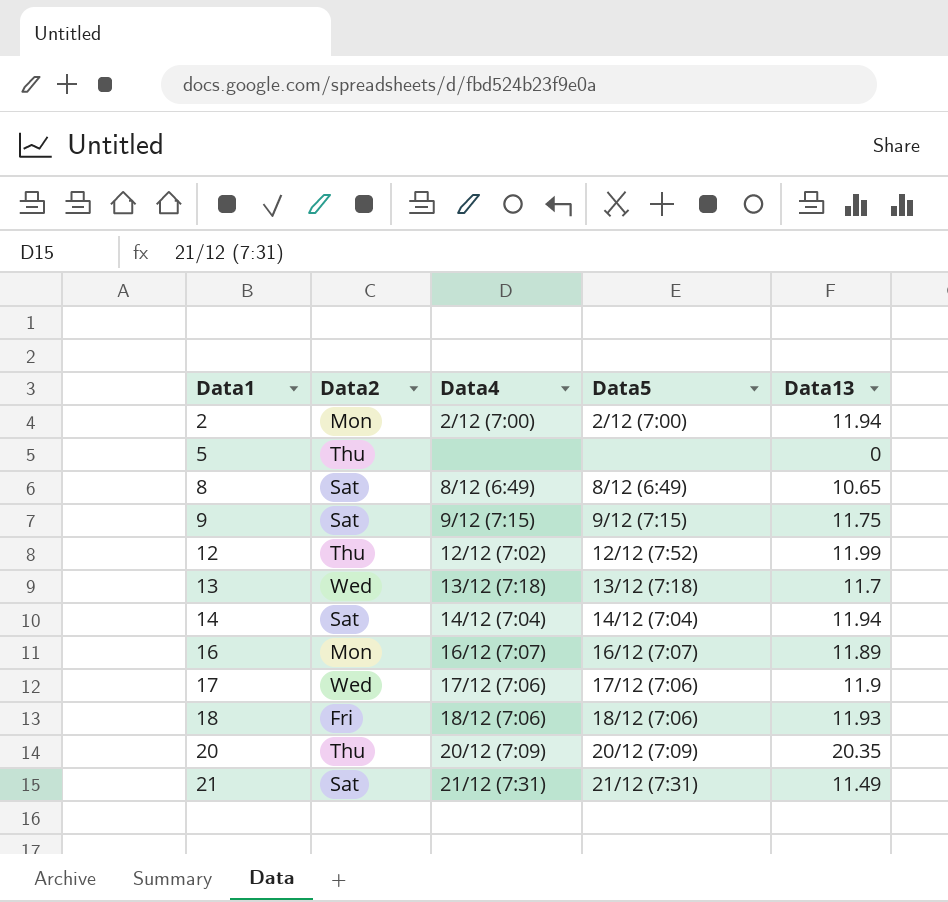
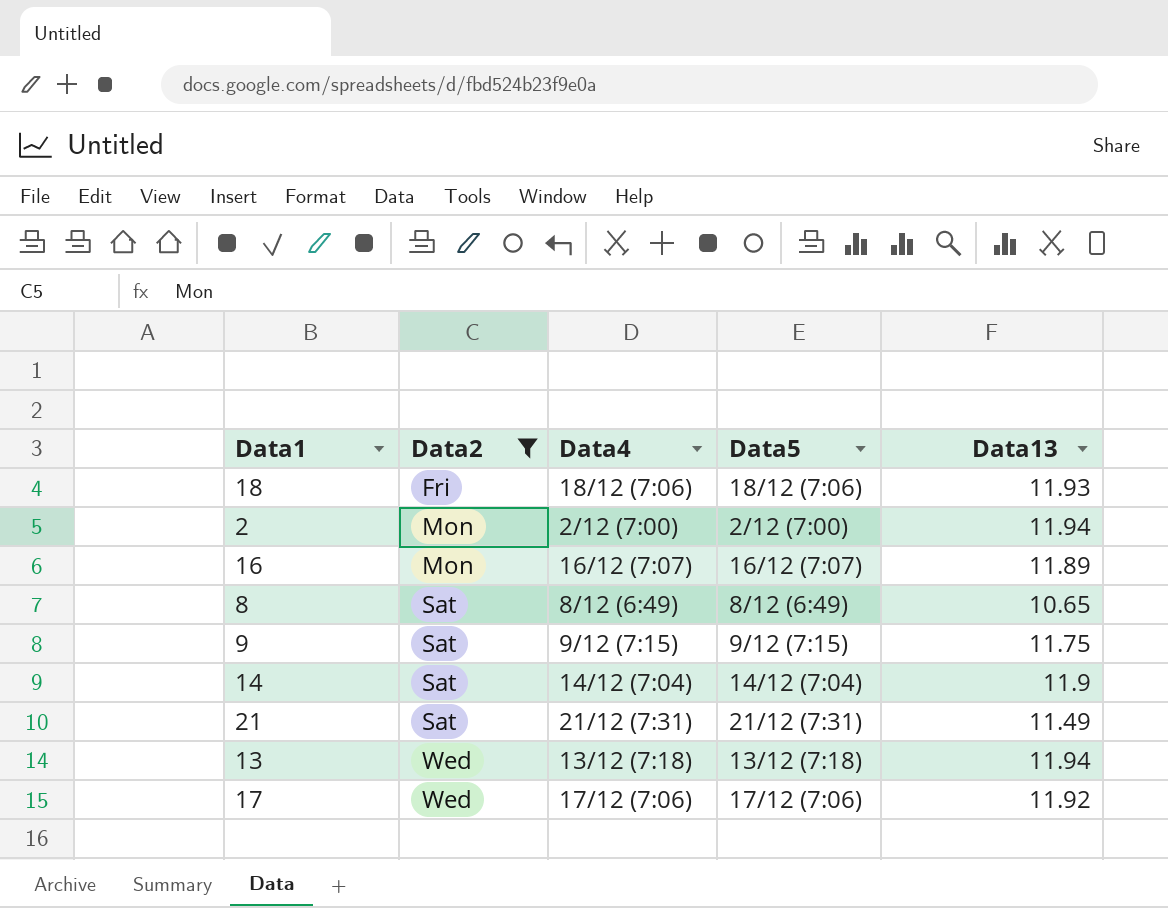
filter: none -> Data2 != Thu
row order: Data1 ascending -> Data2 ascending
14 | Data13: 11.94 -> 11.9
13 | Data13: 11.7 -> 11.94
17 | Data13: 11.9 -> 11.92

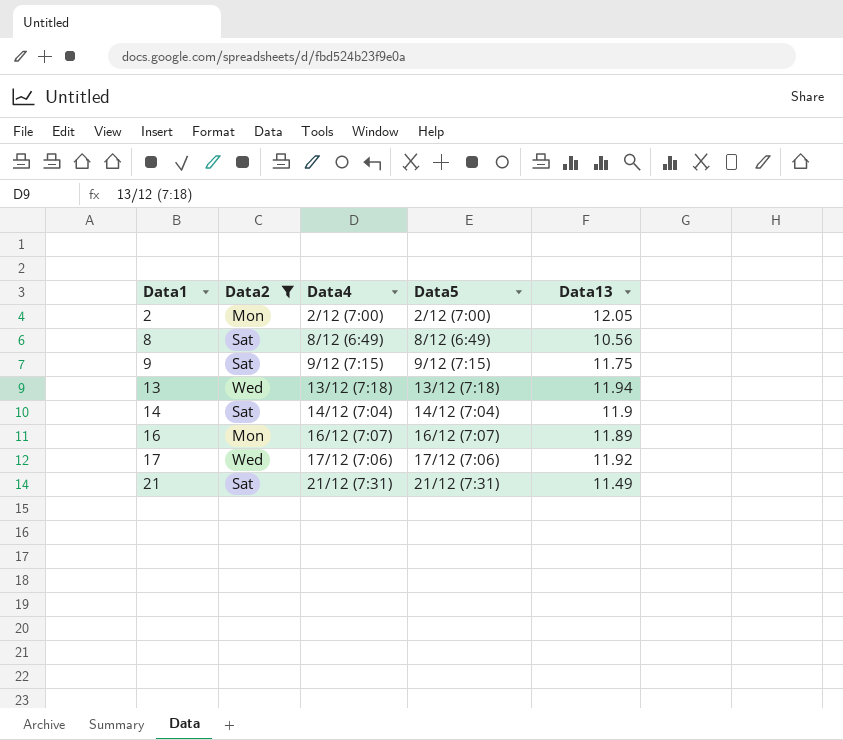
row order: Data2 ascending -> Data1 ascending
row 18: Fri | 18/12 (7:06) | 18/12 (7:06) | 11.93 -> none
2 | Data13: 11.94 -> 12.05
8 | Data13: 10.65 -> 10.56

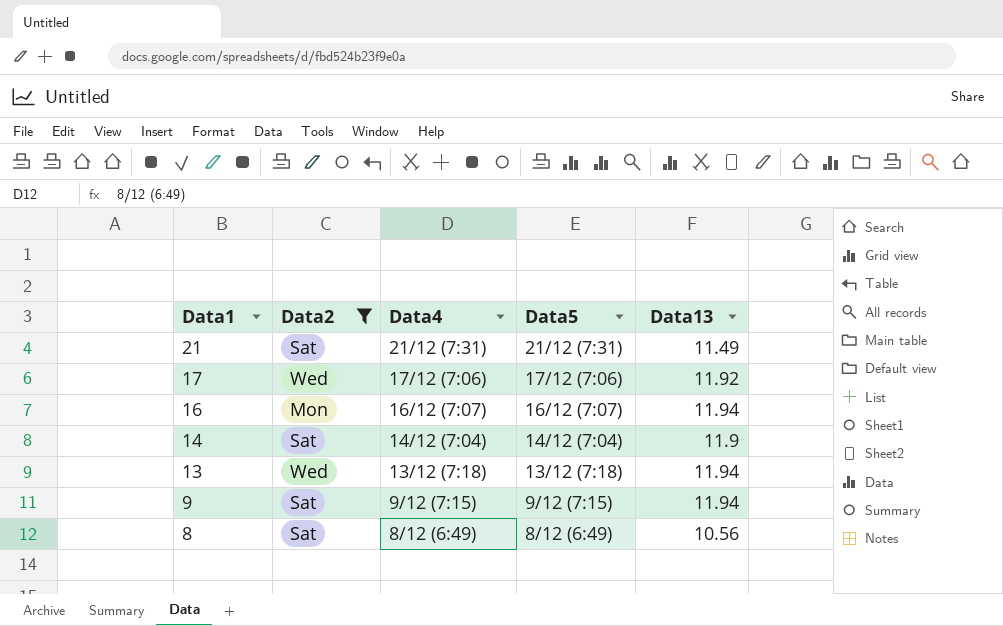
row order: Data1 ascending -> Data1 descending
row 2: Mon | 2/12 (7:00) | 2/12 (7:00) | 12.05 -> none
16 | Data13: 11.89 -> 11.94
9 | Data13: 11.75 -> 11.94

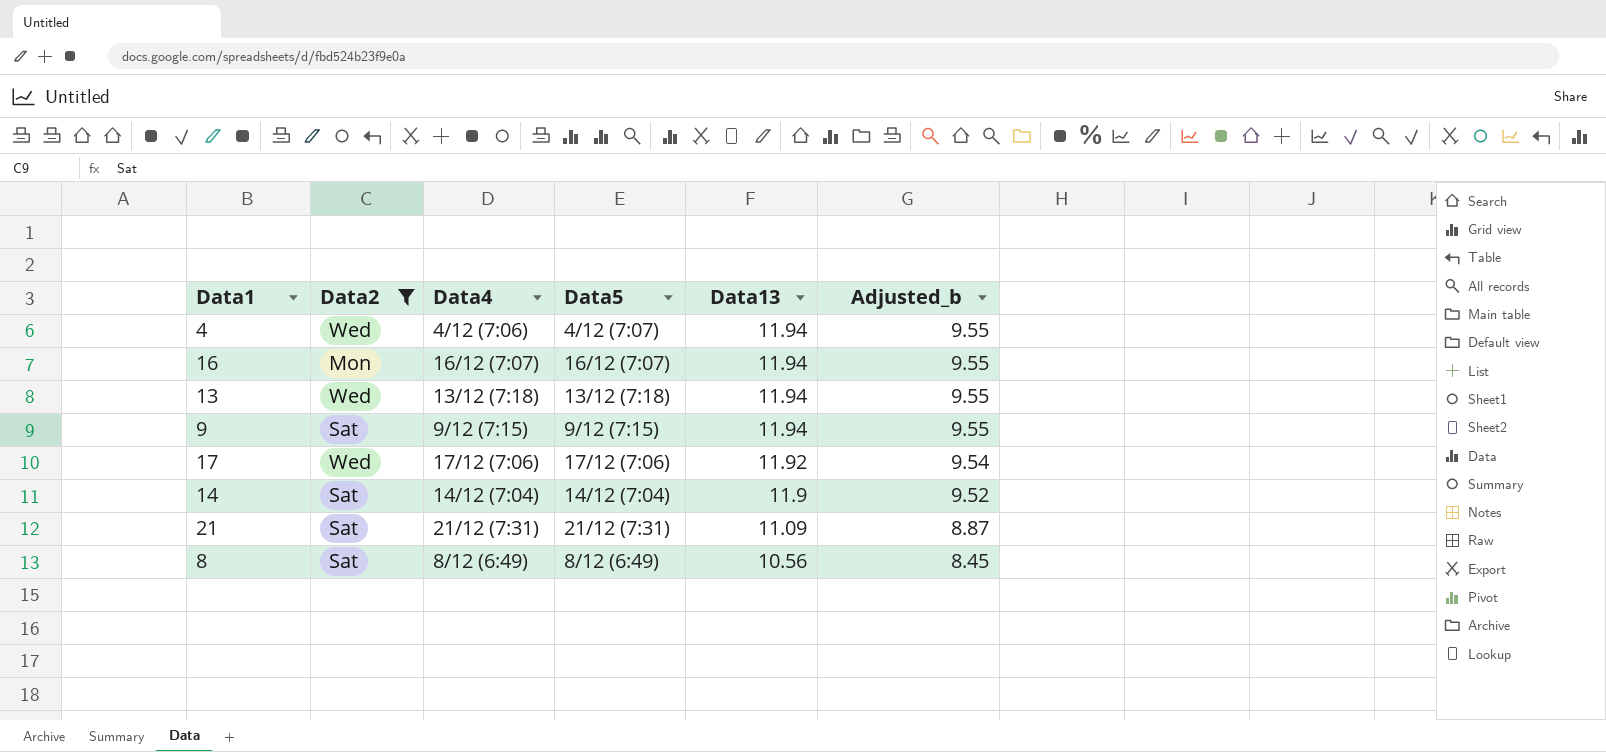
row order: Data1 descending -> Data13 descending
column Adjusted_b | formula: none -> [Data13] * 0.8
row 4: none -> Wed | 4/12 (7:06) | 4/12 (7:07) | 11.94 | 9.55
21 | Data13: 11.49 -> 11.09

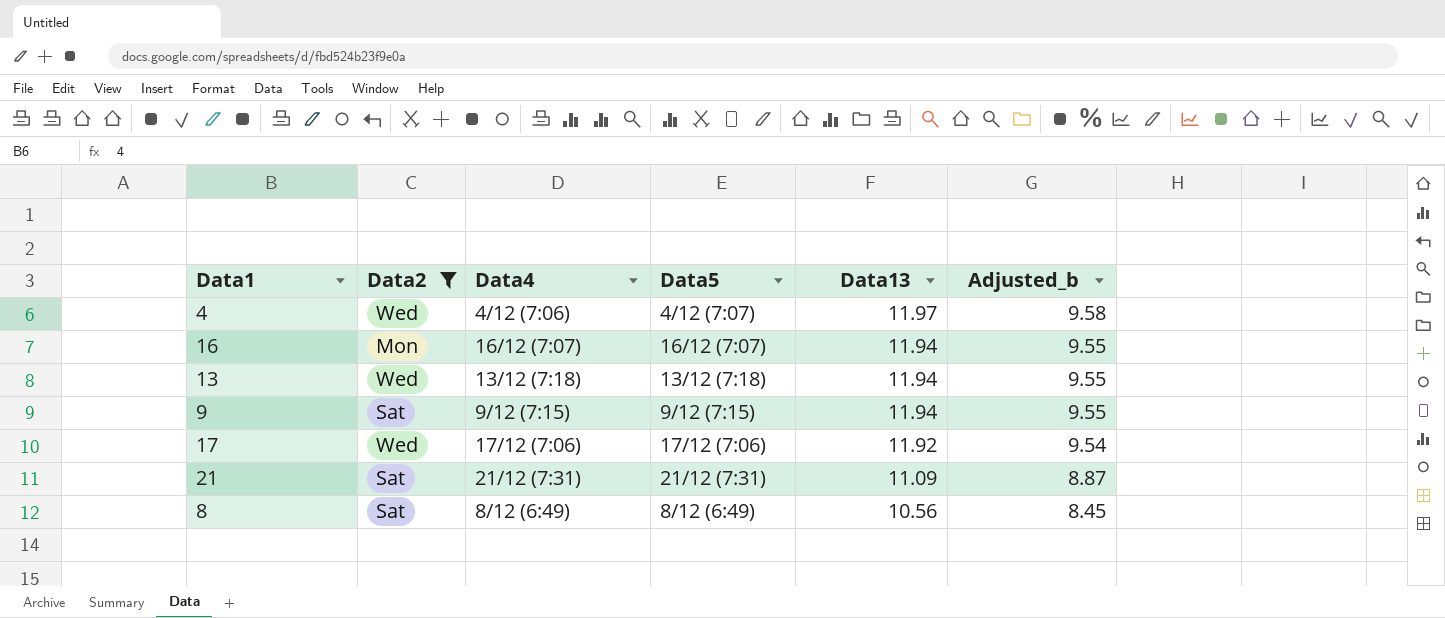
row 14: Sat | 14/12 (7:04) | 14/12 (7:04) | 11.9 | 9.52 -> none
4 | Data13: 11.94 -> 11.97
4 | Adjusted_b: 9.55 -> 9.58

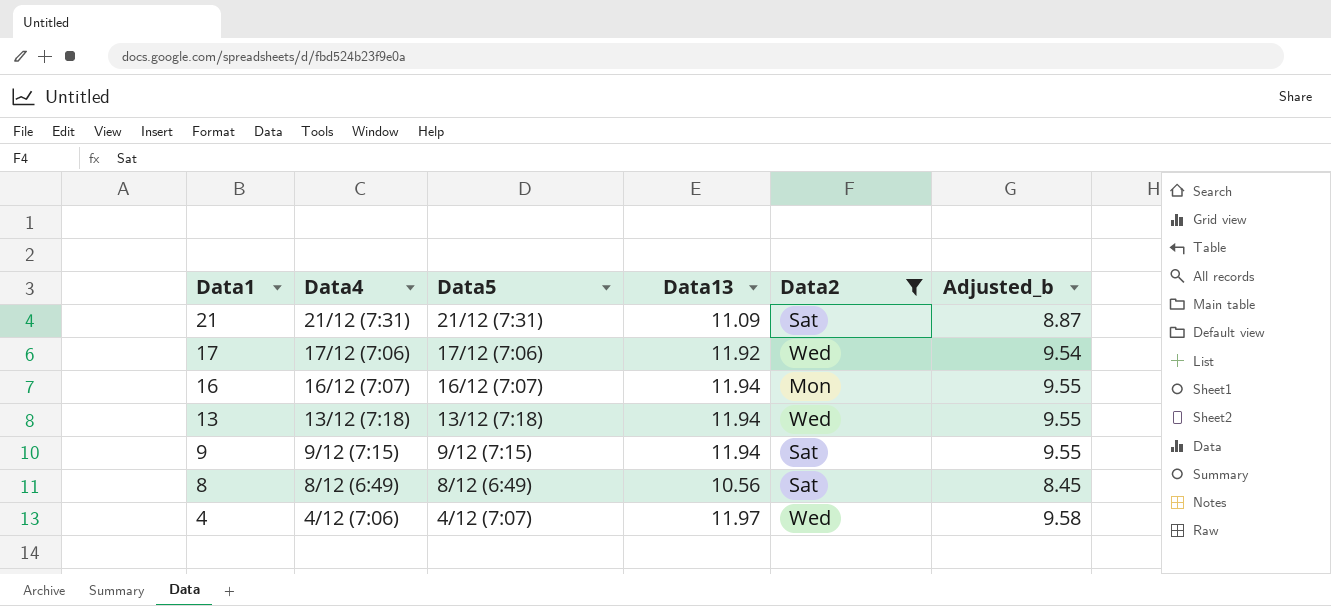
row order: Data13 descending -> Data1 descending
column Data2 | position: 2 -> 5

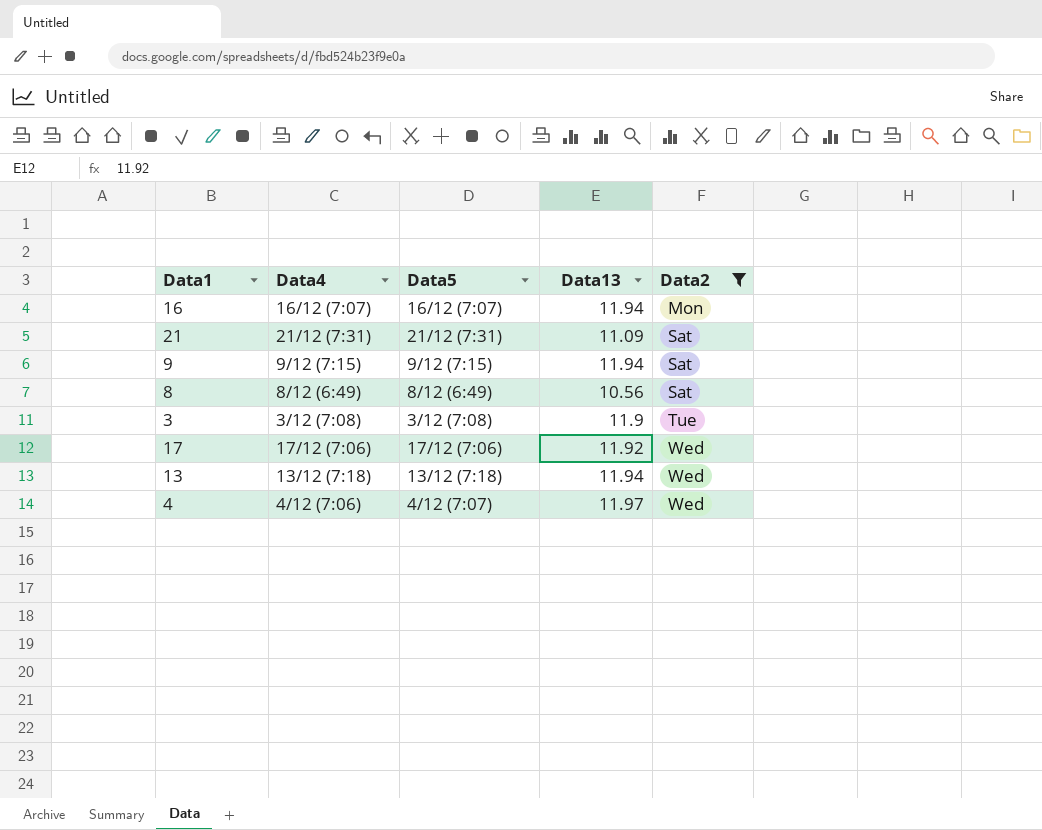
row order: Data1 descending -> Data2 ascending
column Adjusted_b | formula: [Data13] * 0.8 -> none
row 3: none -> 3/12 (7:08) | 3/12 (7:08) | 11.9 | Tue

